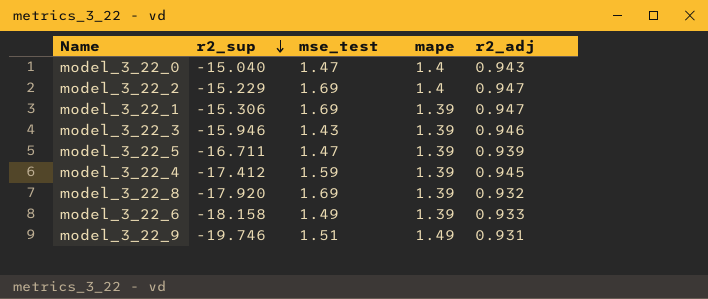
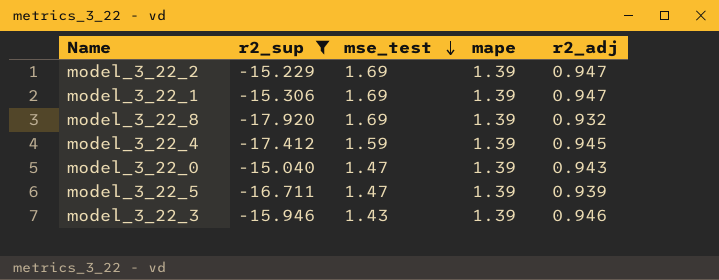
filter: none -> r2_sup >= -17.920
row order: r2_sup descending -> mse_test descending
model_3_22_2 | mape: 1.4 -> 1.39
model_3_22_0 | mape: 1.4 -> 1.39

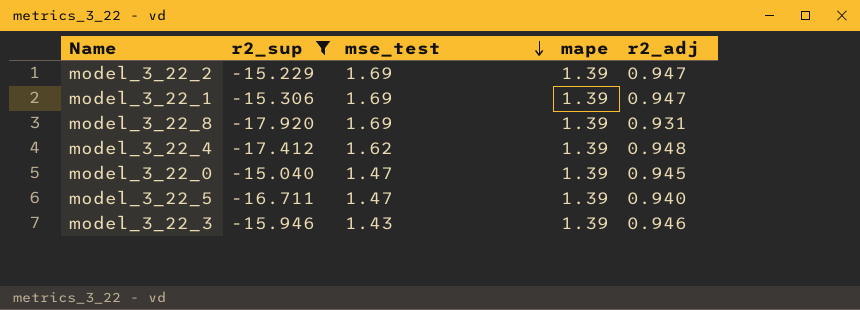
model_3_22_8 | r2_adj: 0.932 -> 0.931
model_3_22_4 | mse_test: 1.59 -> 1.62
model_3_22_4 | r2_adj: 0.945 -> 0.948
model_3_22_0 | r2_adj: 0.943 -> 0.945
model_3_22_5 | r2_adj: 0.939 -> 0.940

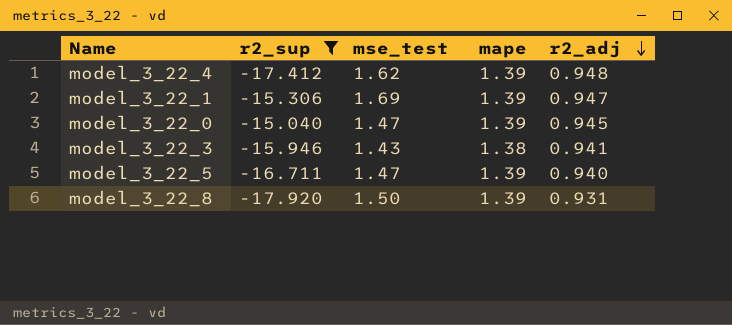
row order: mse_test descending -> r2_adj descending
row model_3_22_2: -15.229 | 1.69 | 1.39 | 0.947 -> none
model_3_22_3 | mape: 1.39 -> 1.38
model_3_22_3 | r2_adj: 0.946 -> 0.941
model_3_22_8 | mse_test: 1.69 -> 1.50

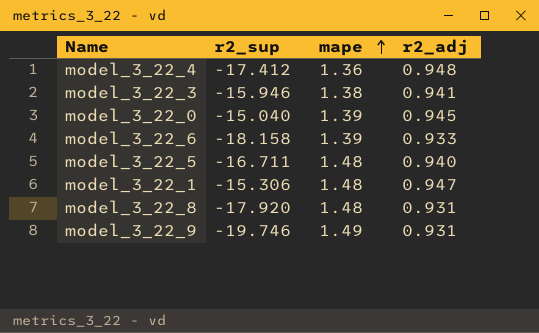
filter: r2_sup >= -17.920 -> none
row order: r2_adj descending -> mape ascending
column mse_test | position: 3 -> none
model_3_22_4 | mape: 1.39 -> 1.36
model_3_22_5 | mape: 1.39 -> 1.48
model_3_22_1 | mape: 1.39 -> 1.48
model_3_22_8 | mape: 1.39 -> 1.48

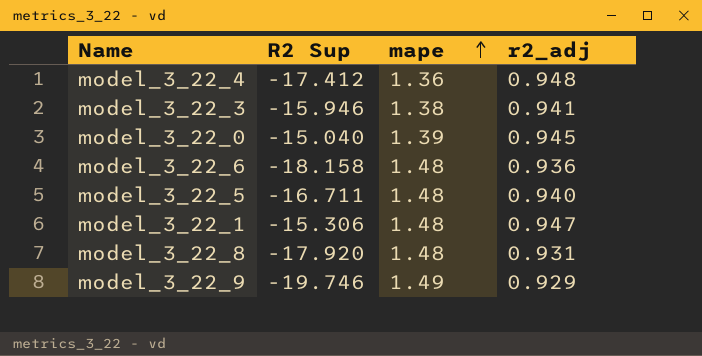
column name: r2_sup -> R2 Sup
model_3_22_6 | mape: 1.39 -> 1.48
model_3_22_6 | r2_adj: 0.933 -> 0.936
model_3_22_9 | r2_adj: 0.931 -> 0.929

